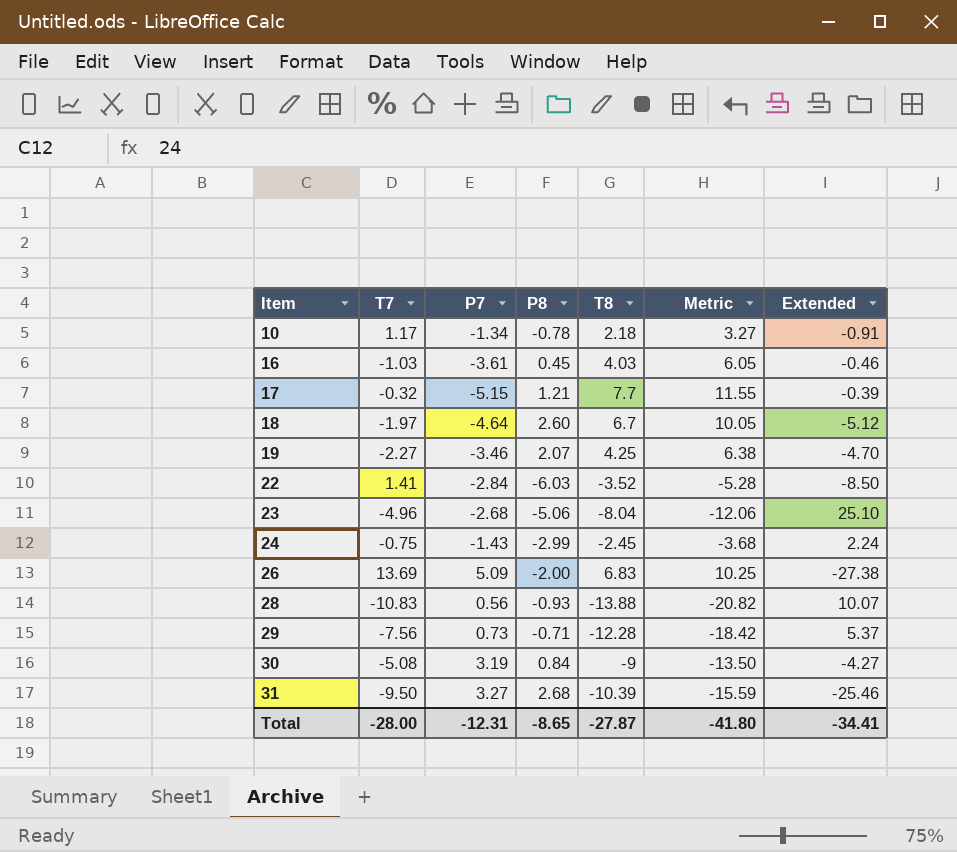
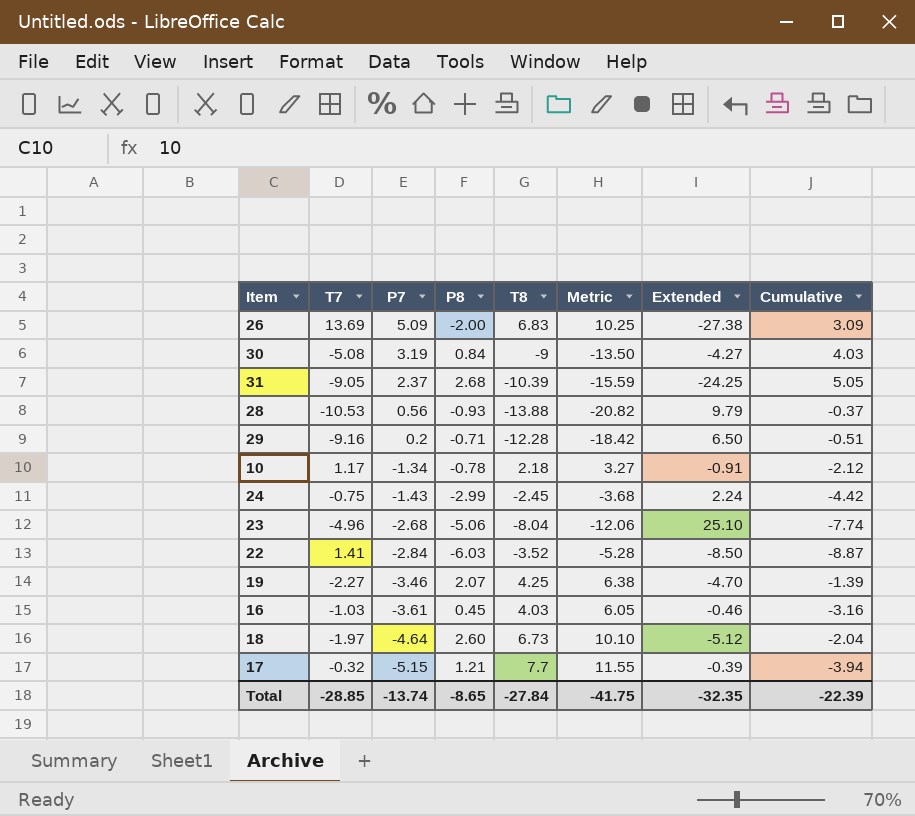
row order: Item ascending -> P7 descending
column Cumulative | formula: none -> [P7] + [P8]
31 | T7: -9.50 -> -9.05
31 | P7: 3.27 -> 2.37
31 | Extended: -25.46 -> -24.25
28 | T7: -10.83 -> -10.53
28 | Extended: 10.07 -> 9.79
29 | T7: -7.56 -> -9.16
29 | P7: 0.73 -> 0.2
29 | Extended: 5.37 -> 6.50
18 | T8: 6.7 -> 6.73
18 | Metric: 10.05 -> 10.10
Total | T7: -28.00 -> -28.85
Total | P7: -12.31 -> -13.74
Total | T8: -27.87 -> -27.84
Total | Metric: -41.80 -> -41.75
Total | Extended: -34.41 -> -32.35

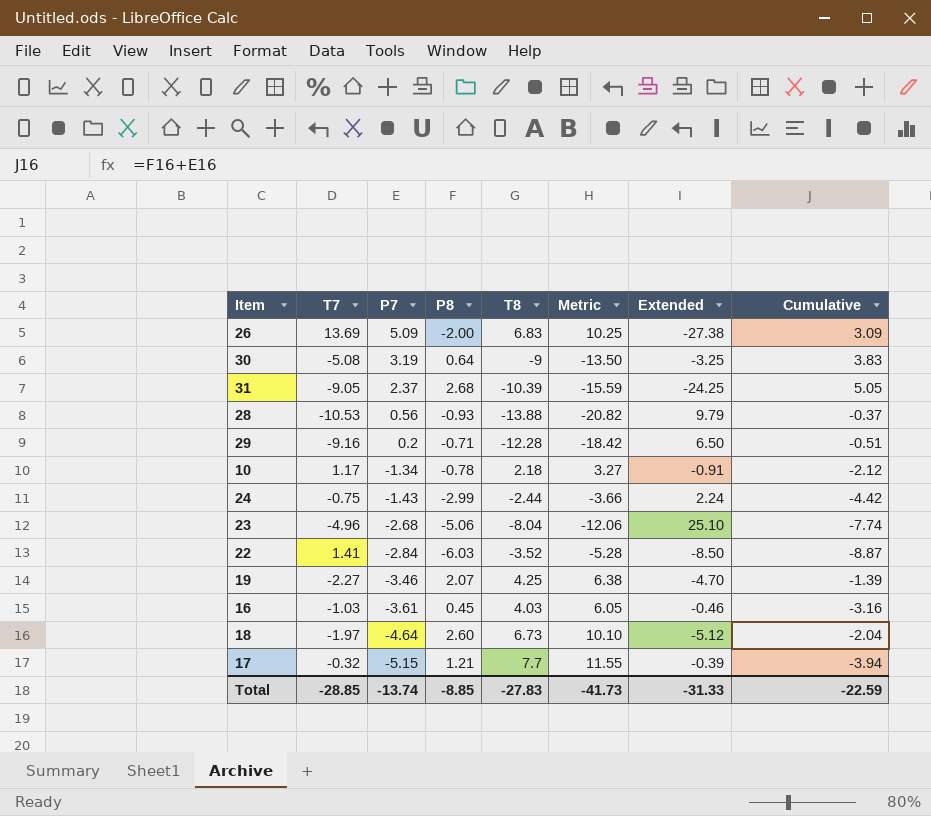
30 | P8: 0.84 -> 0.64
30 | Extended: -4.27 -> -3.25
30 | Cumulative: 4.03 -> 3.83
24 | T8: -2.45 -> -2.44
24 | Metric: -3.68 -> -3.66
Total | P8: -8.65 -> -8.85
Total | T8: -27.84 -> -27.83
Total | Metric: -41.75 -> -41.73
Total | Extended: -32.35 -> -31.33
Total | Cumulative: -22.39 -> -22.59

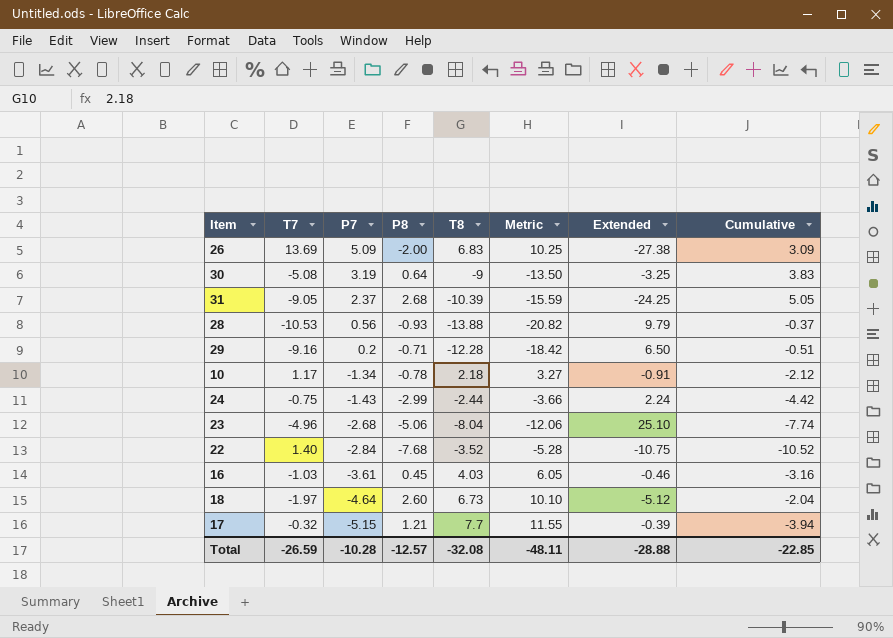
row 19: -2.27 | -3.46 | 2.07 | 4.25 | 6.38 | -4.70 | -1.39 -> none
22 | T7: 1.41 -> 1.40
22 | P8: -6.03 -> -7.68
22 | Extended: -8.50 -> -10.75
22 | Cumulative: -8.87 -> -10.52
Total | T7: -28.85 -> -26.59
Total | P7: -13.74 -> -10.28
Total | P8: -8.85 -> -12.57
Total | T8: -27.83 -> -32.08
Total | Metric: -41.73 -> -48.11
Total | Extended: -31.33 -> -28.88
Total | Cumulative: -22.59 -> -22.85

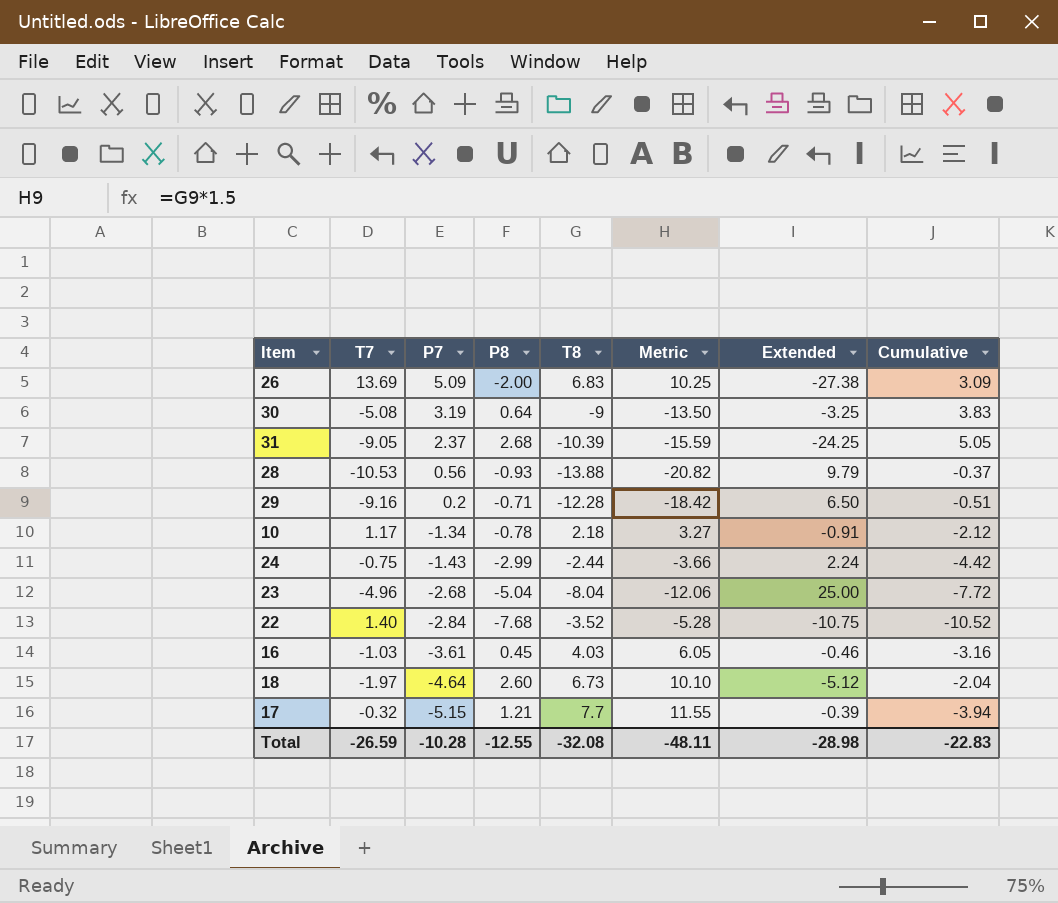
23 | P8: -5.06 -> -5.04
23 | Extended: 25.10 -> 25.00
23 | Cumulative: -7.74 -> -7.72
Total | P8: -12.57 -> -12.55
Total | Extended: -28.88 -> -28.98
Total | Cumulative: -22.85 -> -22.83

